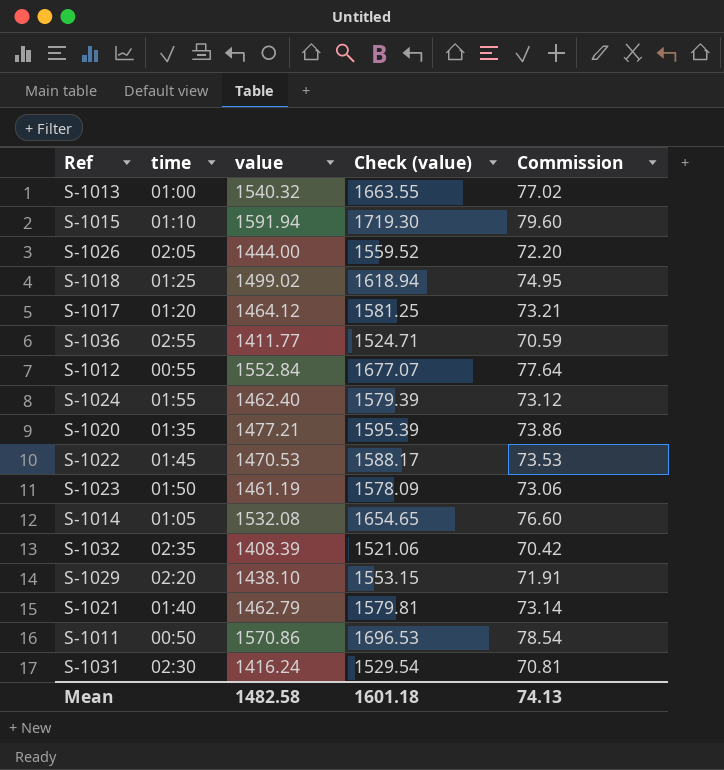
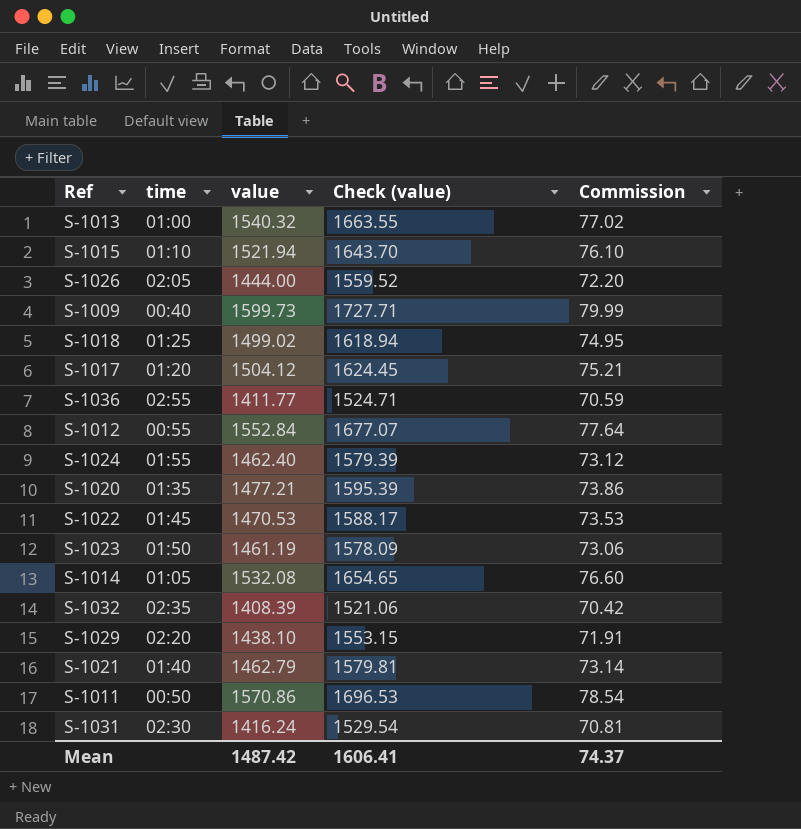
S-1015 | value: 1591.94 -> 1521.94
S-1015 | Check (value): 1719.30 -> 1643.70
S-1015 | Commission: 79.60 -> 76.10
row S-1009: none -> 00:40 | 1599.73 | 1727.71 | 79.99
S-1017 | value: 1464.12 -> 1504.12
S-1017 | Check (value): 1581.25 -> 1624.45
S-1017 | Commission: 73.21 -> 75.21
Mean | value: 1482.58 -> 1487.42
Mean | Check (value): 1601.18 -> 1606.41
Mean | Commission: 74.13 -> 74.37

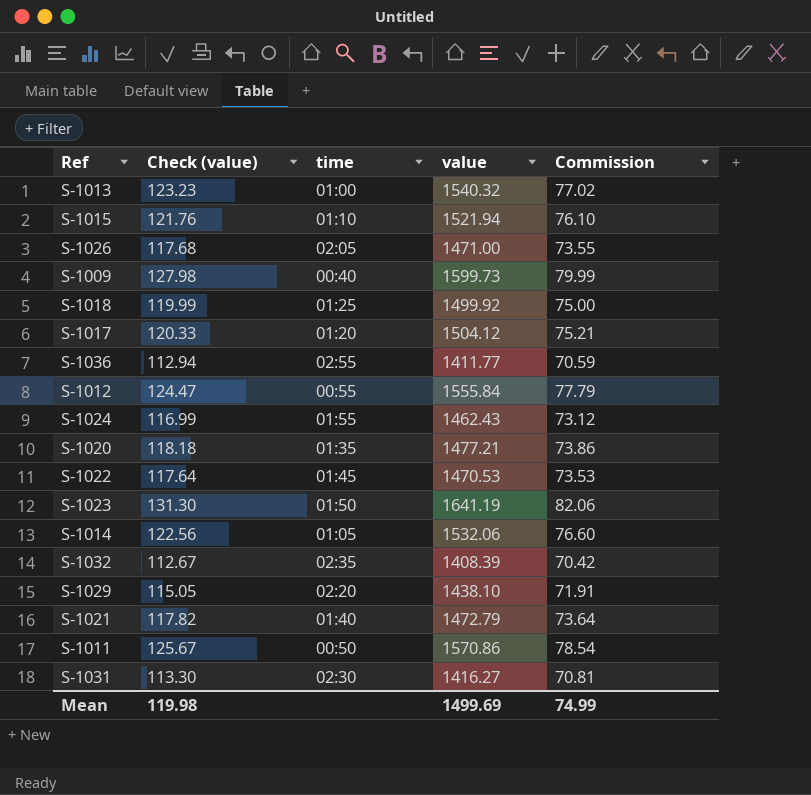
column Check (value) | formula: [value] * 1.08 -> [value] * 0.08
column Check (value) | position: 4 -> 2
S-1026 | value: 1444.00 -> 1471.00
S-1026 | Commission: 72.20 -> 73.55
S-1018 | value: 1499.02 -> 1499.92
S-1018 | Commission: 74.95 -> 75.00
S-1012 | value: 1552.84 -> 1555.84
S-1012 | Commission: 77.64 -> 77.79
S-1024 | value: 1462.40 -> 1462.43
S-1023 | value: 1461.19 -> 1641.19
S-1023 | Commission: 73.06 -> 82.06
S-1014 | value: 1532.08 -> 1532.06
S-1021 | value: 1462.79 -> 1472.79
S-1021 | Commission: 73.14 -> 73.64
S-1031 | value: 1416.24 -> 1416.27
Mean | Check (value): 1606.41 -> 119.98
Mean | value: 1487.42 -> 1499.69
Mean | Commission: 74.37 -> 74.99

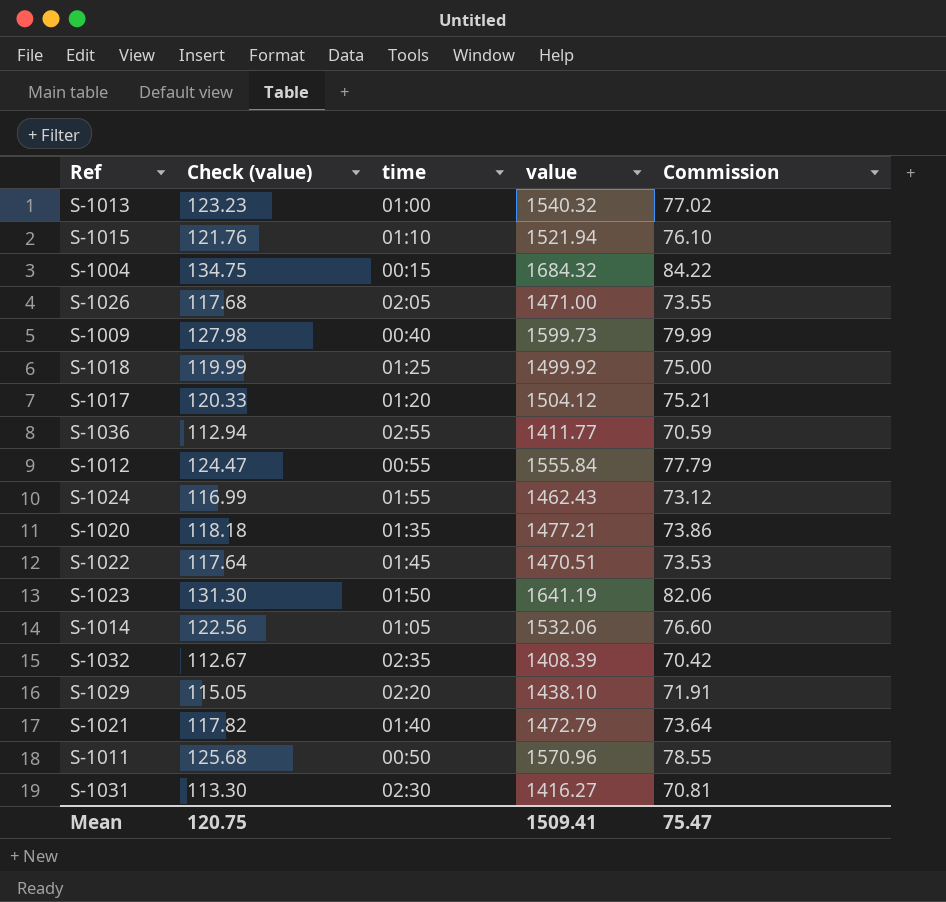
row S-1004: none -> 134.75 | 00:15 | 1684.32 | 84.22
S-1022 | value: 1470.53 -> 1470.51
S-1011 | Check (value): 125.67 -> 125.68
S-1011 | value: 1570.86 -> 1570.96
S-1011 | Commission: 78.54 -> 78.55
Mean | Check (value): 119.98 -> 120.75
Mean | value: 1499.69 -> 1509.41
Mean | Commission: 74.99 -> 75.47

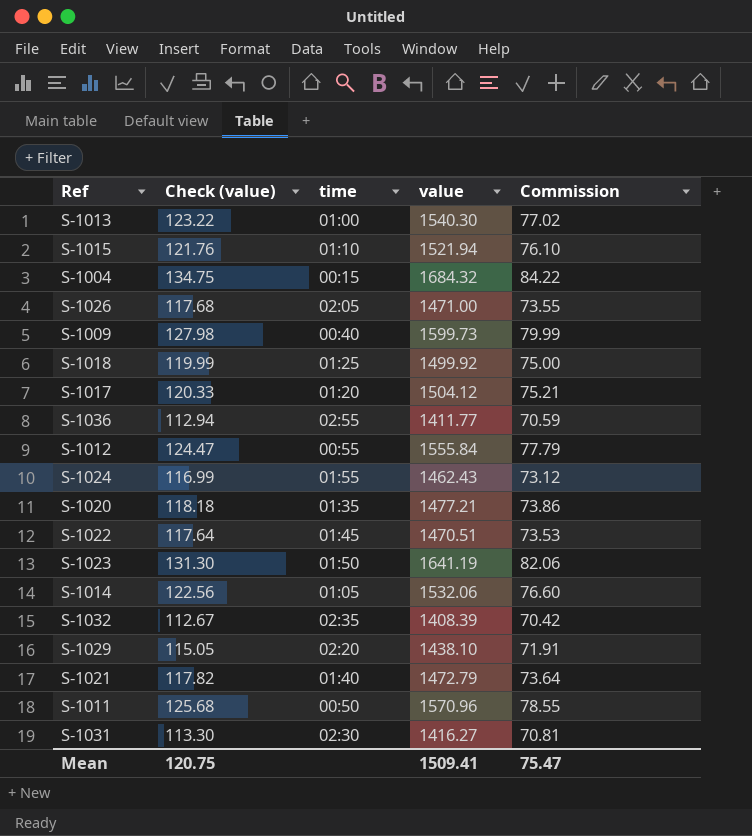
S-1013 | Check (value): 123.23 -> 123.22
S-1013 | value: 1540.32 -> 1540.30

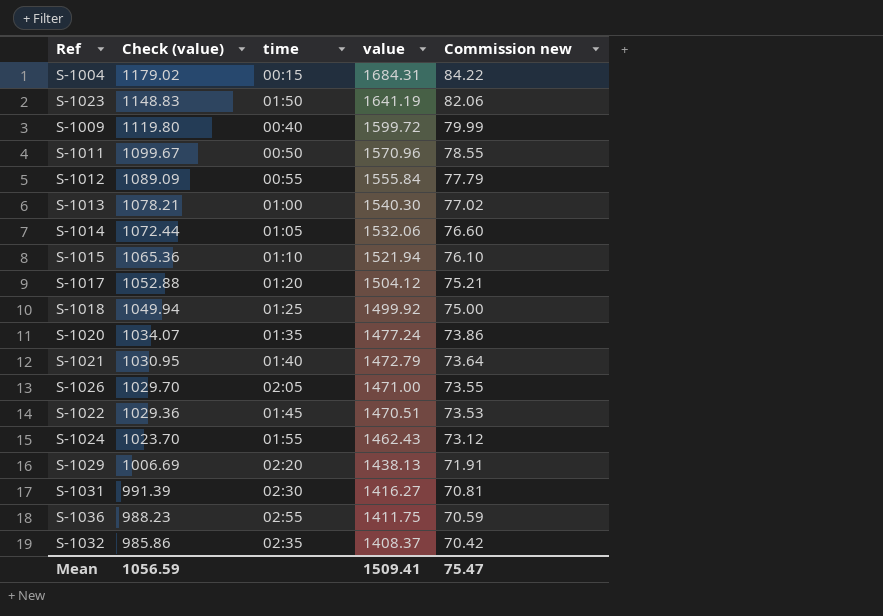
row order: none -> Check (value) descending
column Check (value) | formula: [value] * 0.08 -> [value] * 0.7
column name: Commission -> Commission new
S-1004 | value: 1684.32 -> 1684.31
S-1009 | value: 1599.73 -> 1599.72
S-1020 | value: 1477.21 -> 1477.24
S-1029 | value: 1438.10 -> 1438.13
S-1036 | value: 1411.77 -> 1411.75
S-1032 | value: 1408.39 -> 1408.37
Mean | Check (value): 120.75 -> 1056.59

